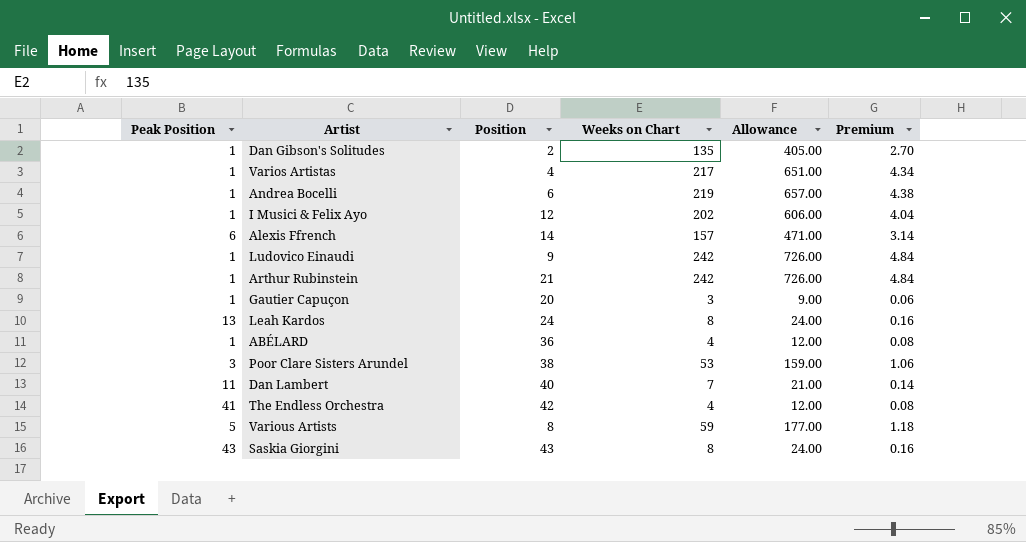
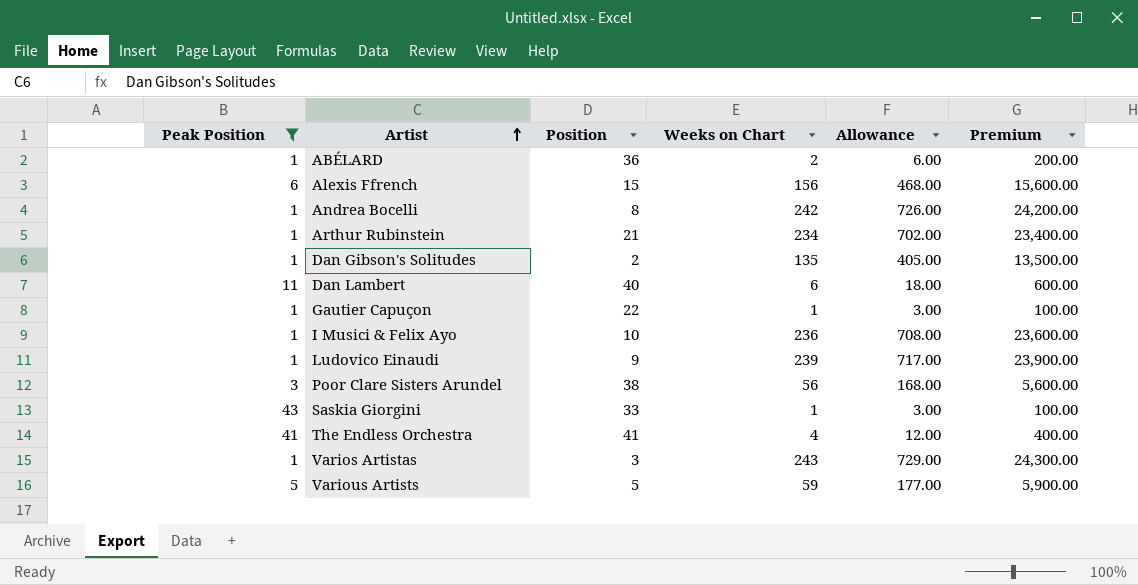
filter: none -> Peak Position != 13
row order: none -> Artist ascending
column Premium | formula: [Weeks on Chart] * 0.02 -> [Weeks on Chart] * 100
ABÉLARD | Weeks on Chart: 4 -> 2
ABÉLARD | Allowance: 12.00 -> 6.00
Alexis Ffrench | Position: 14 -> 15
Alexis Ffrench | Weeks on Chart: 157 -> 156
Alexis Ffrench | Allowance: 471.00 -> 468.00
Andrea Bocelli | Position: 6 -> 8
Andrea Bocelli | Weeks on Chart: 219 -> 242
Andrea Bocelli | Allowance: 657.00 -> 726.00
Arthur Rubinstein | Weeks on Chart: 242 -> 234
Arthur Rubinstein | Allowance: 726.00 -> 702.00
Dan Lambert | Weeks on Chart: 7 -> 6
Dan Lambert | Allowance: 21.00 -> 18.00
Gautier Capuçon | Position: 20 -> 22
Gautier Capuçon | Weeks on Chart: 3 -> 1
Gautier Capuçon | Allowance: 9.00 -> 3.00
I Musici & Felix Ayo | Position: 12 -> 10
I Musici & Felix Ayo | Weeks on Chart: 202 -> 236
I Musici & Felix Ayo | Allowance: 606.00 -> 708.00
Ludovico Einaudi | Weeks on Chart: 242 -> 239
Ludovico Einaudi | Allowance: 726.00 -> 717.00
Poor Clare Sisters Arundel | Weeks on Chart: 53 -> 56
Poor Clare Sisters Arundel | Allowance: 159.00 -> 168.00
Saskia Giorgini | Position: 43 -> 33
Saskia Giorgini | Weeks on Chart: 8 -> 1
Saskia Giorgini | Allowance: 24.00 -> 3.00
The Endless Orchestra | Position: 42 -> 41
Varios Artistas | Position: 4 -> 3
Varios Artistas | Weeks on Chart: 217 -> 243
Varios Artistas | Allowance: 651.00 -> 729.00
Various Artists | Position: 8 -> 5

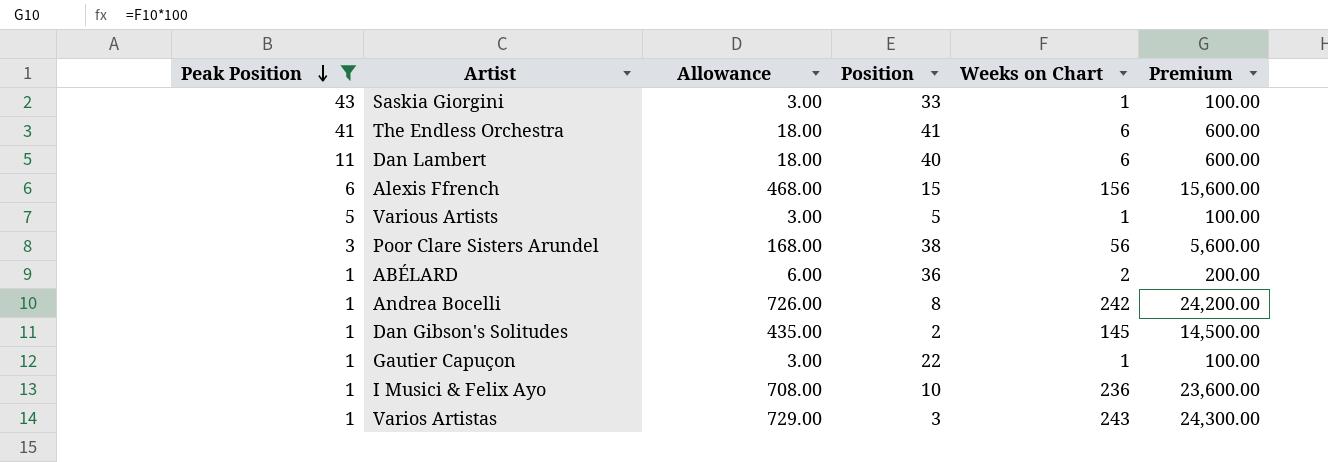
row order: Artist ascending -> Peak Position descending
column Allowance | position: 5 -> 3
row Arthur Rubinstein: 1 | 21 | 234 | 702.00 | 23,400.00 -> none
row Ludovico Einaudi: 1 | 9 | 239 | 717.00 | 23,900.00 -> none
The Endless Orchestra | Allowance: 12.00 -> 18.00
The Endless Orchestra | Weeks on Chart: 4 -> 6
The Endless Orchestra | Premium: 400.00 -> 600.00
Various Artists | Allowance: 177.00 -> 3.00
Various Artists | Weeks on Chart: 59 -> 1
Various Artists | Premium: 5,900.00 -> 100.00
Dan Gibson's Solitudes | Allowance: 405.00 -> 435.00
Dan Gibson's Solitudes | Weeks on Chart: 135 -> 145
Dan Gibson's Solitudes | Premium: 13,500.00 -> 14,500.00

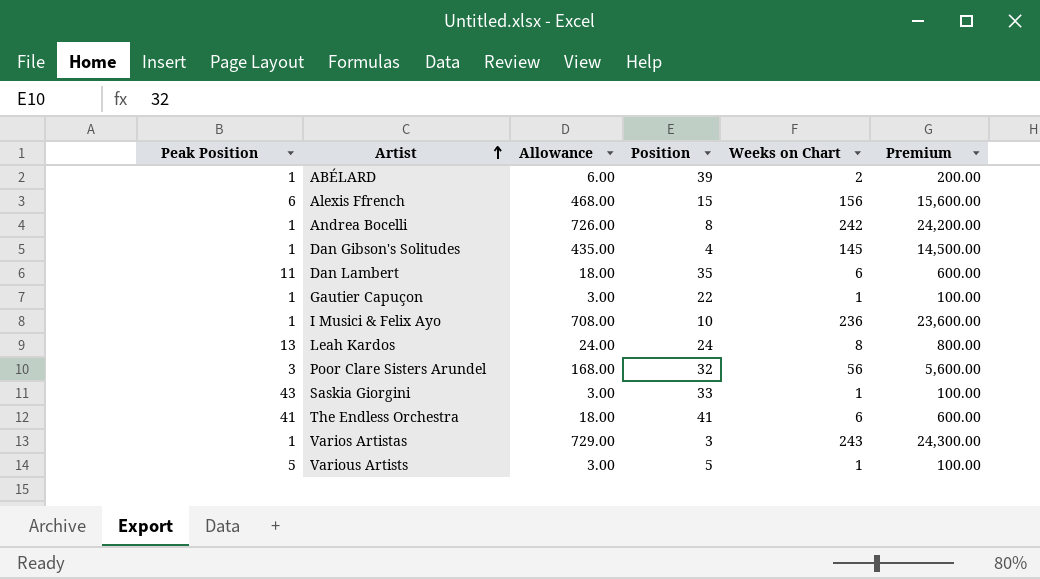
filter: Peak Position != 13 -> none
row order: Peak Position descending -> Artist ascending
ABÉLARD | Position: 36 -> 39
Dan Gibson's Solitudes | Position: 2 -> 4
Dan Lambert | Position: 40 -> 35
Poor Clare Sisters Arundel | Position: 38 -> 32

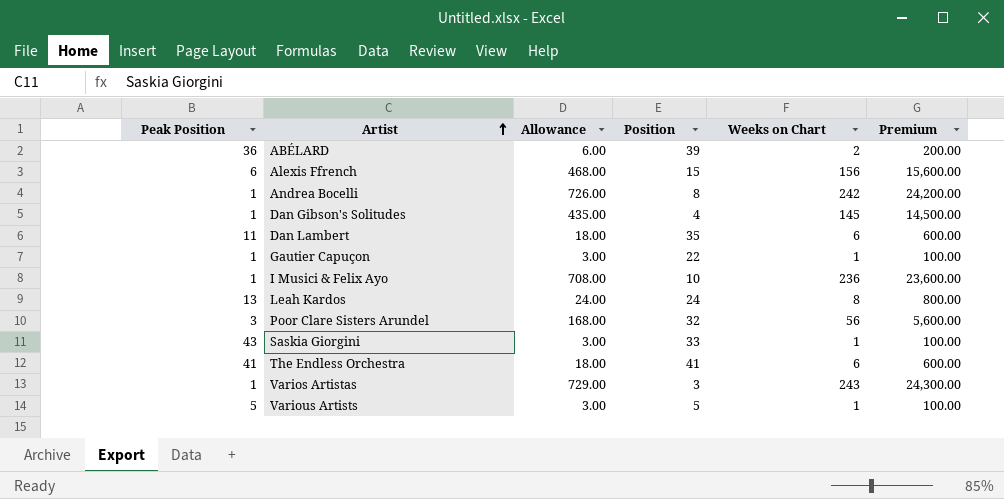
ABÉLARD | Peak Position: 1 -> 36

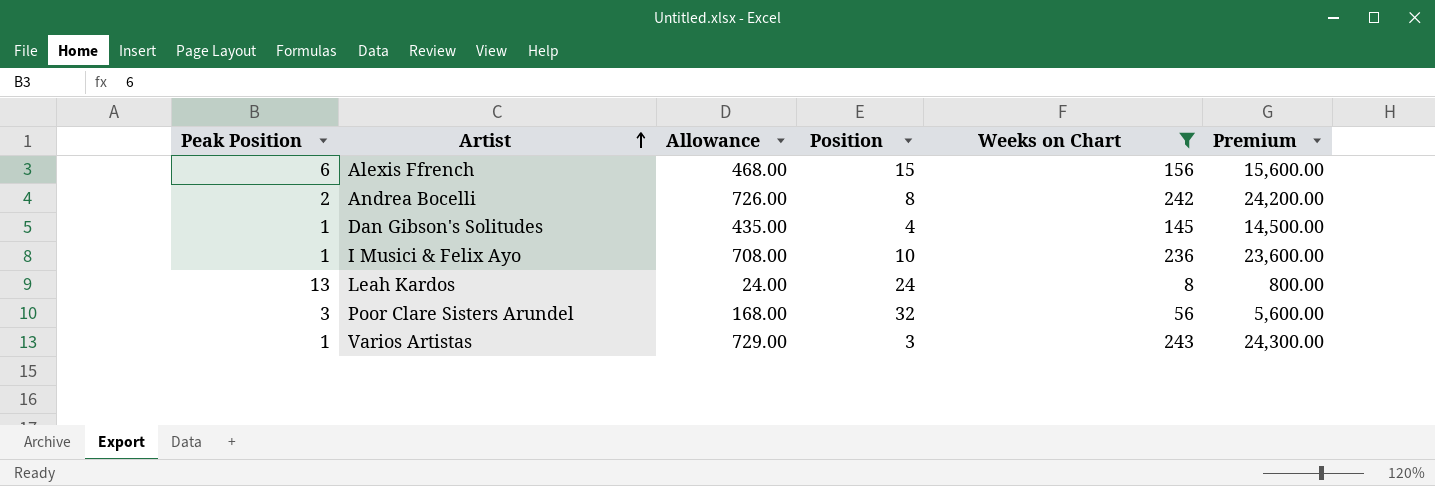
filter: none -> Weeks on Chart >= 8
Andrea Bocelli | Peak Position: 1 -> 2

